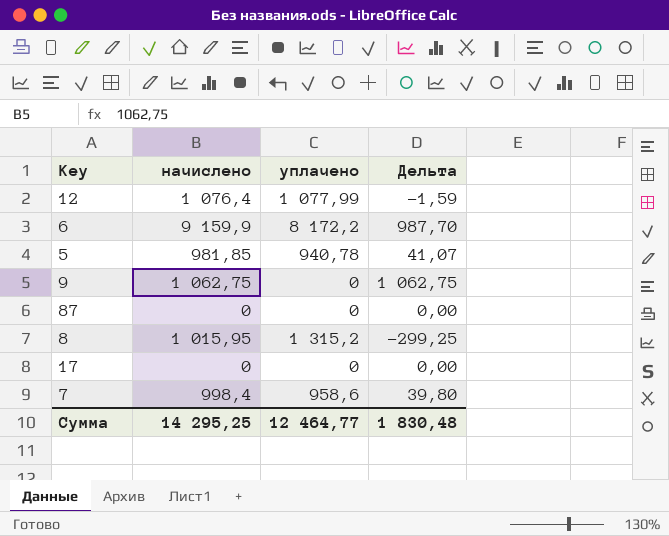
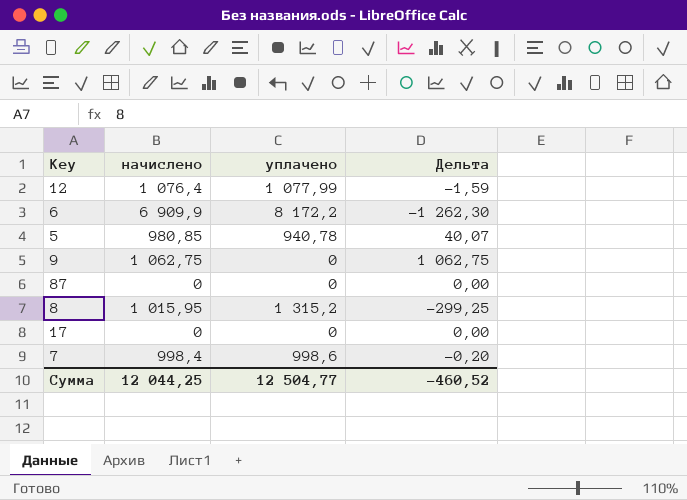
6 | начислено: 9 159,9 -> 6 909,9
6 | Дельта: 987,70 -> -1 262,30
5 | начислено: 981,85 -> 980,85
5 | Дельта: 41,07 -> 40,07
7 | уплачено: 958,6 -> 998,6
7 | Дельта: 39,80 -> -0,20
Сумма | начислено: 14 295,25 -> 12 044,25
Сумма | уплачено: 12 464,77 -> 12 504,77
Сумма | Дельта: 1 830,48 -> -460,52

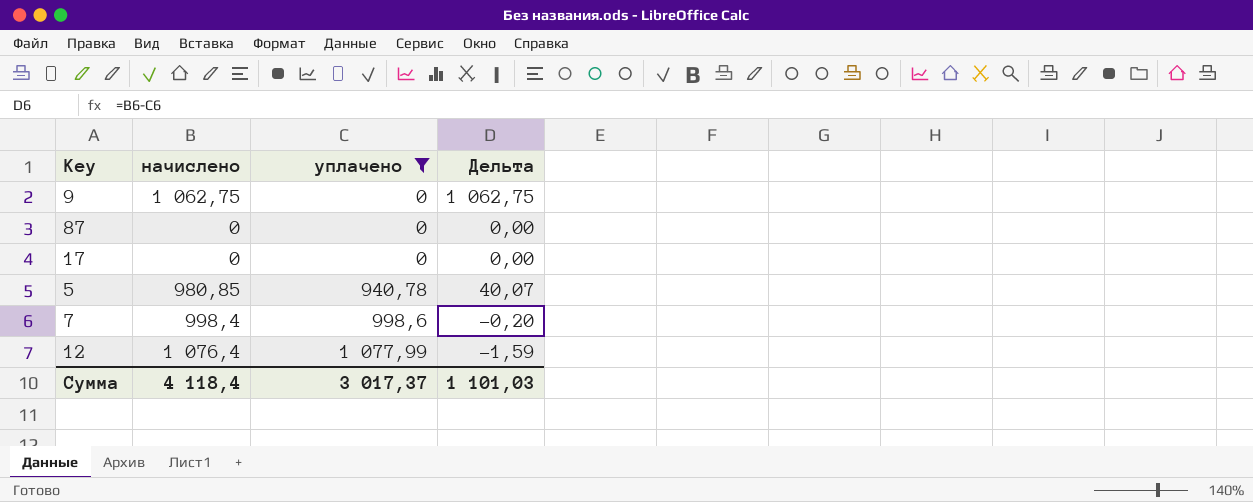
filter: none -> уплачено <= 1 077,99
row order: none -> уплачено ascending
Сумма | начислено: 12 044,25 -> 4 118,4
Сумма | уплачено: 12 504,77 -> 3 017,37
Сумма | Дельта: -460,52 -> 1 101,03

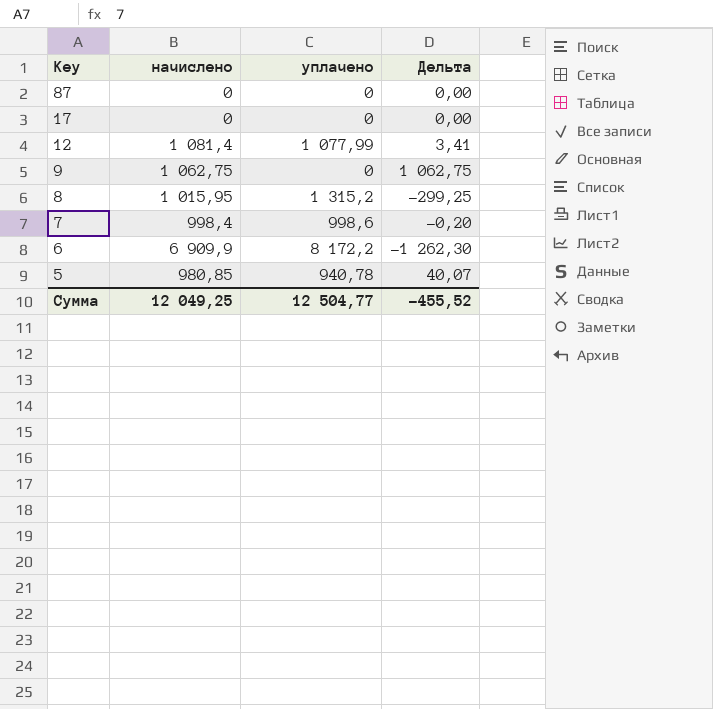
filter: уплачено <= 1 077,99 -> none
row order: уплачено ascending -> Key descending
12 | начислено: 1 076,4 -> 1 081,4
12 | Дельта: -1,59 -> 3,41
Сумма | начислено: 4 118,4 -> 12 049,25
Сумма | уплачено: 3 017,37 -> 12 504,77
Сумма | Дельта: 1 101,03 -> -455,52

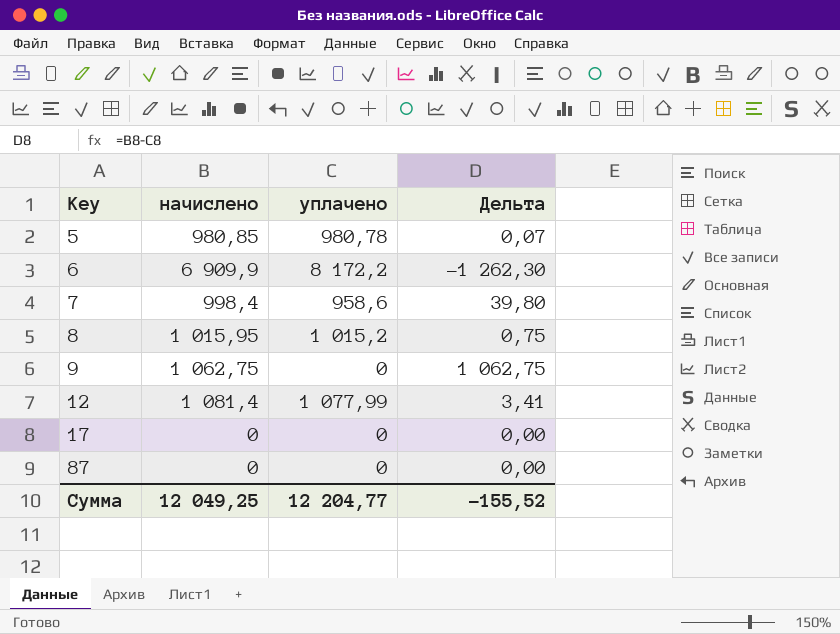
row order: Key descending -> Key ascending
5 | уплачено: 940,78 -> 980,78
5 | Дельта: 40,07 -> 0,07
7 | уплачено: 998,6 -> 958,6
7 | Дельта: -0,20 -> 39,80
8 | уплачено: 1 315,2 -> 1 015,2
8 | Дельта: -299,25 -> 0,75
Сумма | уплачено: 12 504,77 -> 12 204,77
Сумма | Дельта: -455,52 -> -155,52

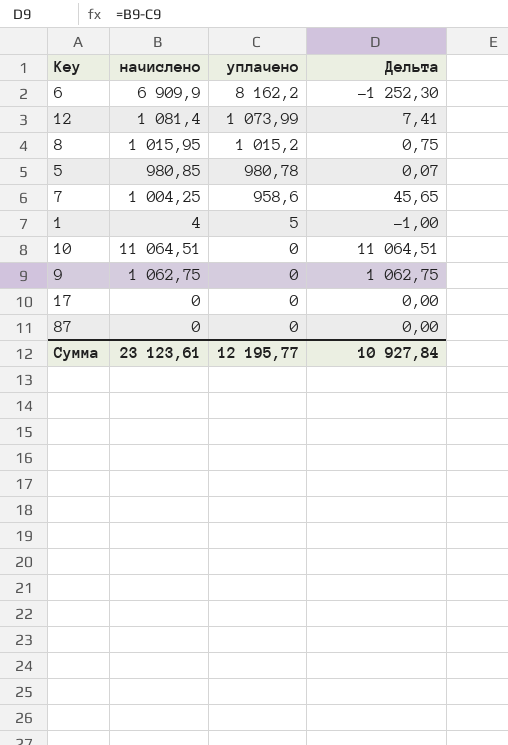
row order: Key ascending -> уплачено descending
6 | уплачено: 8 172,2 -> 8 162,2
6 | Дельта: -1 262,30 -> -1 252,30
12 | уплачено: 1 077,99 -> 1 073,99
12 | Дельта: 3,41 -> 7,41
7 | начислено: 998,4 -> 1 004,25
7 | Дельта: 39,80 -> 45,65
row 1: none -> 4 | 5 | -1,00
row 10: none -> 11 064,51 | 0 | 11 064,51
Сумма | начислено: 12 049,25 -> 23 123,61
Сумма | уплачено: 12 204,77 -> 12 195,77
Сумма | Дельта: -155,52 -> 10 927,84

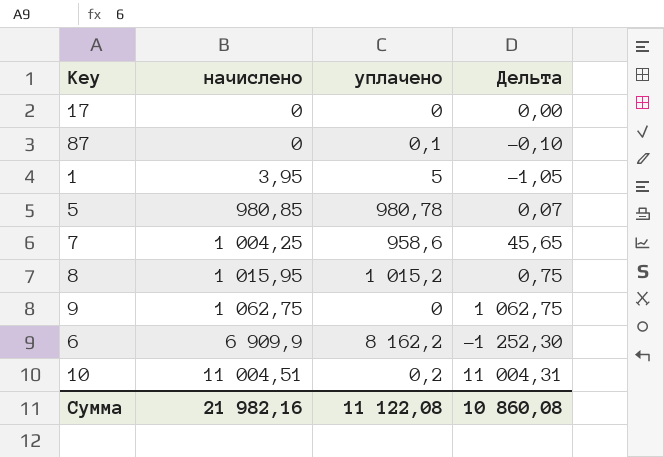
row order: уплачено descending -> начислено ascending
row 12: 1 081,4 | 1 073,99 | 7,41 -> none
87 | уплачено: 0 -> 0,1
87 | Дельта: 0,00 -> -0,10
1 | начислено: 4 -> 3,95
1 | Дельта: -1,00 -> -1,05
10 | начислено: 11 064,51 -> 11 004,51
10 | уплачено: 0 -> 0,2
10 | Дельта: 11 064,51 -> 11 004,31
Сумма | начислено: 23 123,61 -> 21 982,16
Сумма | уплачено: 12 195,77 -> 11 122,08
Сумма | Дельта: 10 927,84 -> 10 860,08

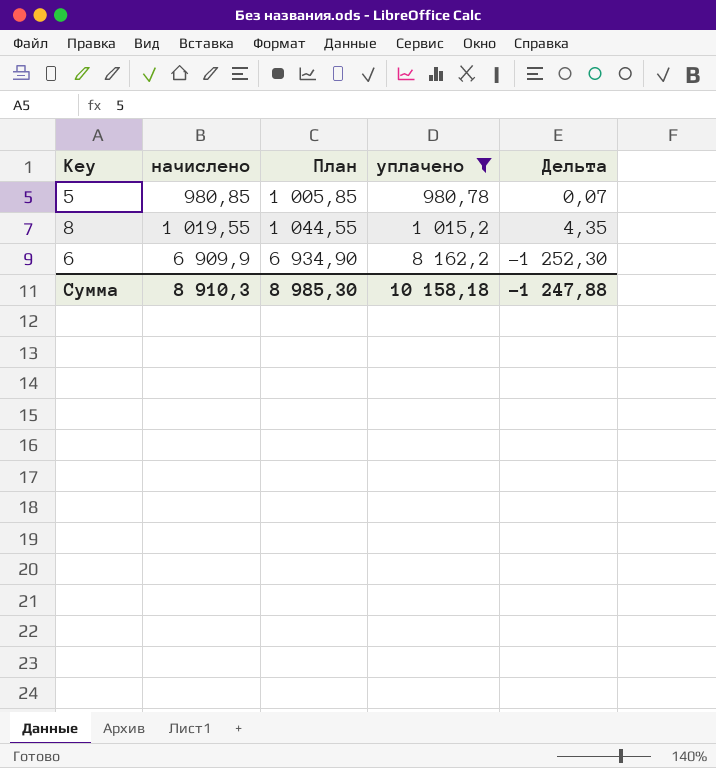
filter: none -> уплачено >= 980,78
column План | formula: none -> [начислено] + 25
8 | начислено: 1 015,95 -> 1 019,55
8 | Дельта: 0,75 -> 4,35
Сумма | начислено: 21 982,16 -> 8 910,3
Сумма | уплачено: 11 122,08 -> 10 158,18
Сумма | Дельта: 10 860,08 -> -1 247,88

